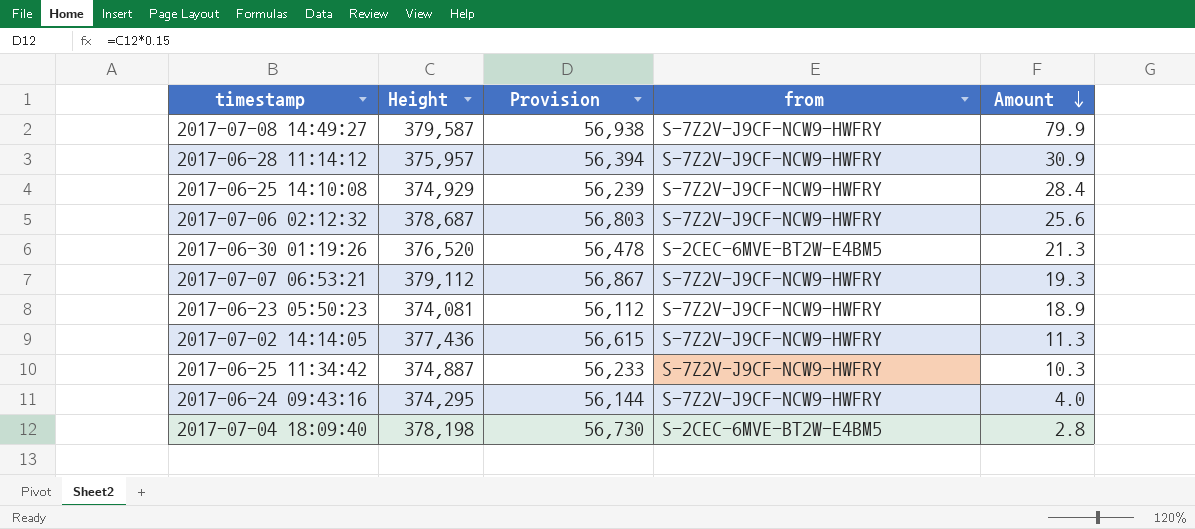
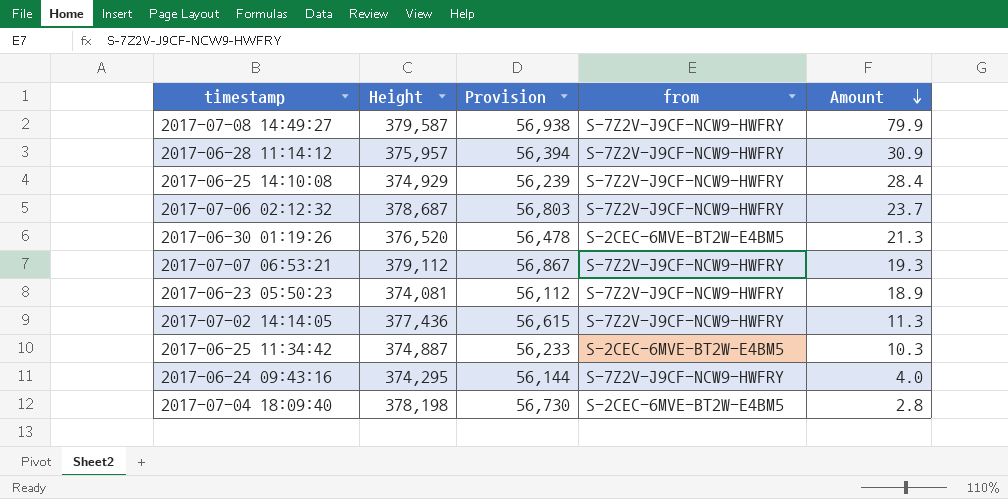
2017-07-06 02:12:32 | Amount: 25.6 -> 23.7
2017-06-25 11:34:42 | from: S-7Z2V-J9CF-NCW9-HWFRY -> S-2CEC-6MVE-BT2W-E4BM5

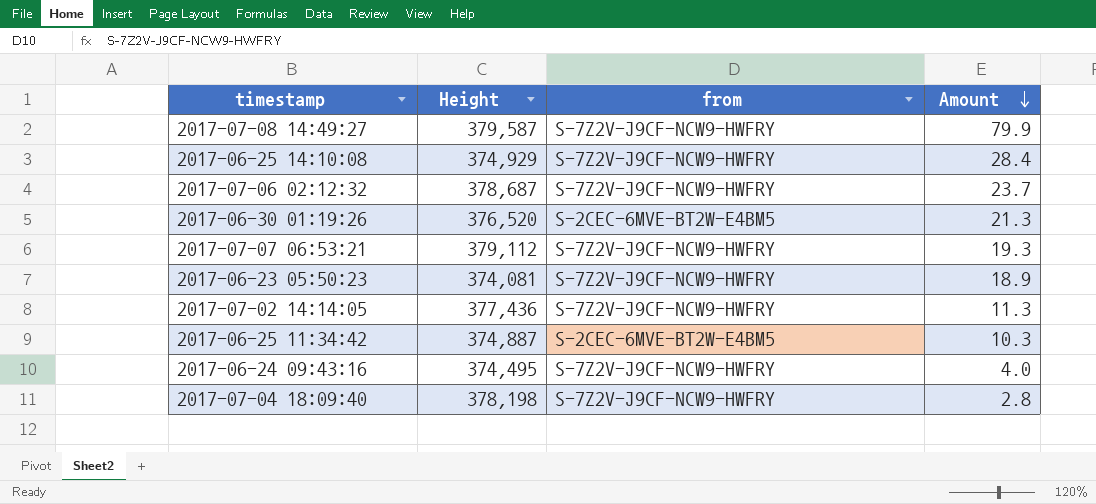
column Provision | formula: [Height] * 0.15 -> none
row 2017-06-28 11:14:12: 375,957 | 56,394 | S-7Z2V-J9CF-NCW9-HWFRY | 30.9 -> none
2017-06-24 09:43:16 | Height: 374,295 -> 374,495
2017-07-04 18:09:40 | from: S-2CEC-6MVE-BT2W-E4BM5 -> S-7Z2V-J9CF-NCW9-HWFRY

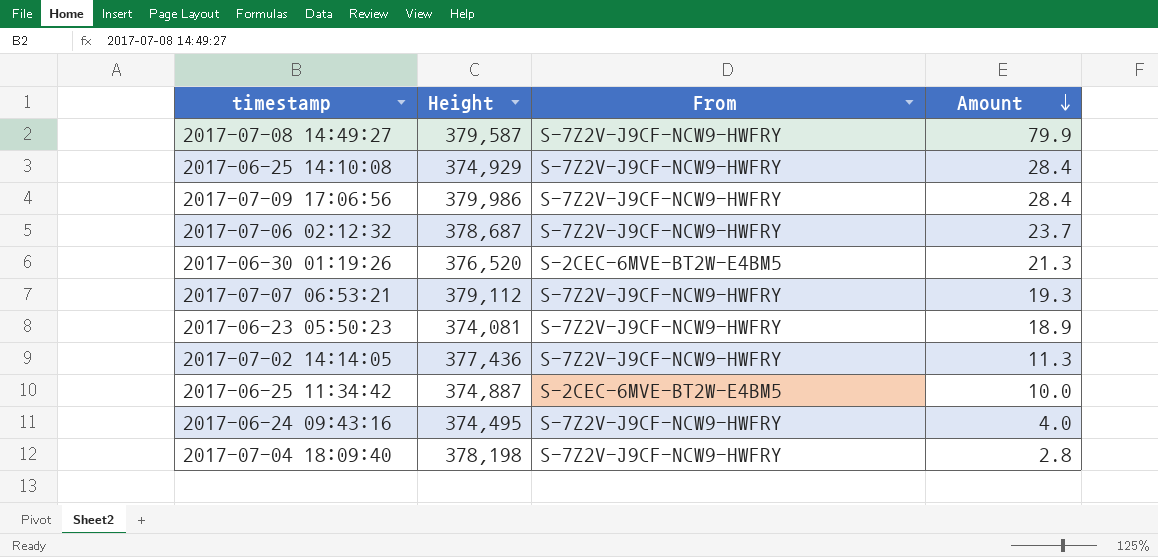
column name: from -> From
row 2017-07-09 17:06:56: none -> 379,986 | S-7Z2V-J9CF-NCW9-HWFRY | 28.4
2017-06-25 11:34:42 | Amount: 10.3 -> 10.0

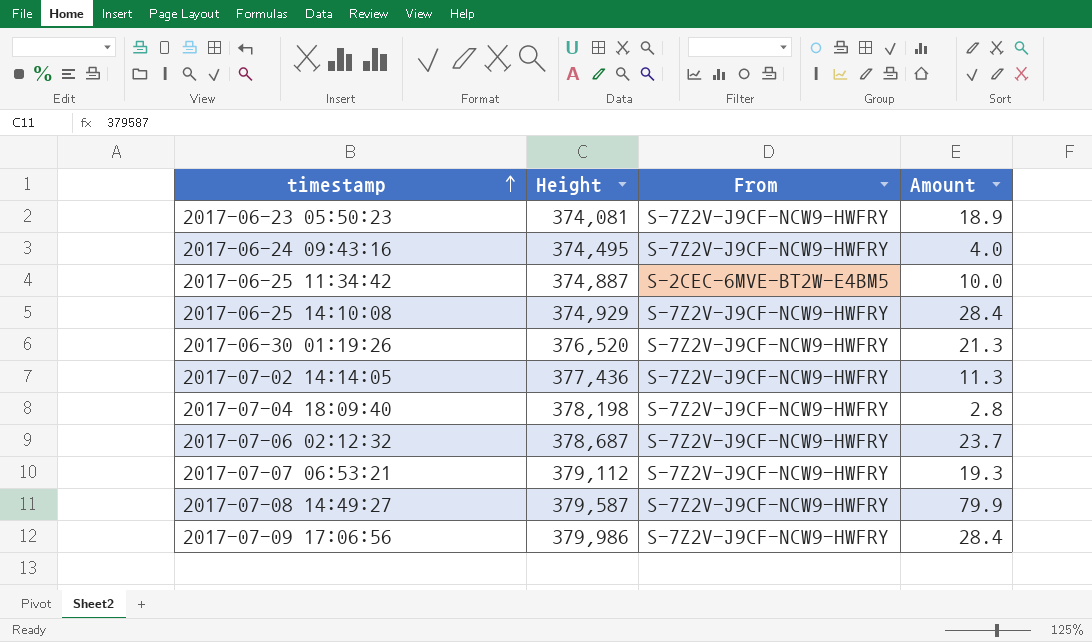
row order: Amount descending -> timestamp ascending
2017-06-30 01:19:26 | From: S-2CEC-6MVE-BT2W-E4BM5 -> S-7Z2V-J9CF-NCW9-HWFRY

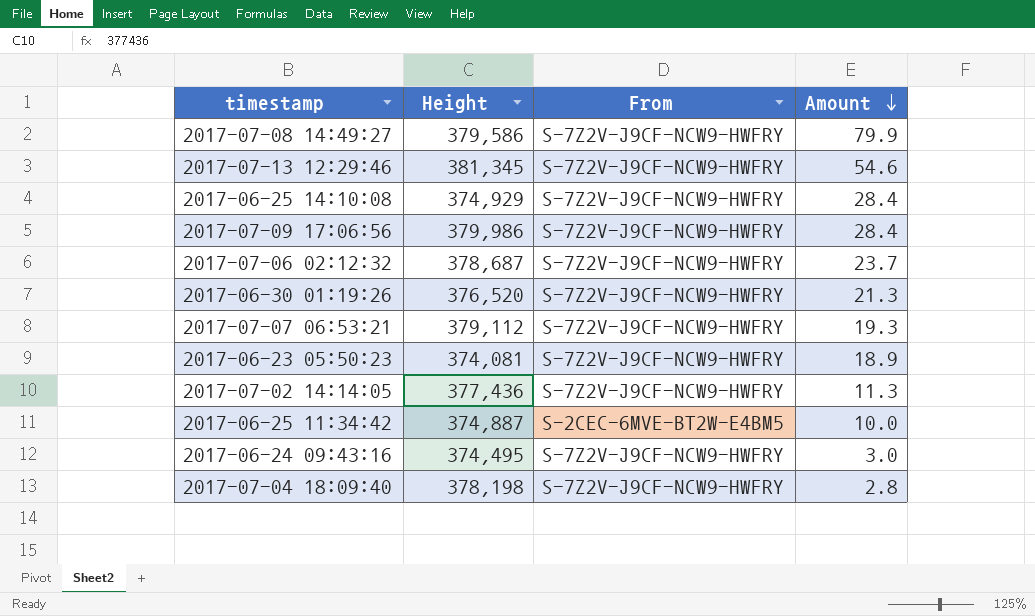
row order: timestamp ascending -> Amount descending
2017-07-08 14:49:27 | Height: 379,587 -> 379,586
row 2017-07-13 12:29:46: none -> 381,345 | S-7Z2V-J9CF-NCW9-HWFRY | 54.6
2017-06-24 09:43:16 | Amount: 4.0 -> 3.0

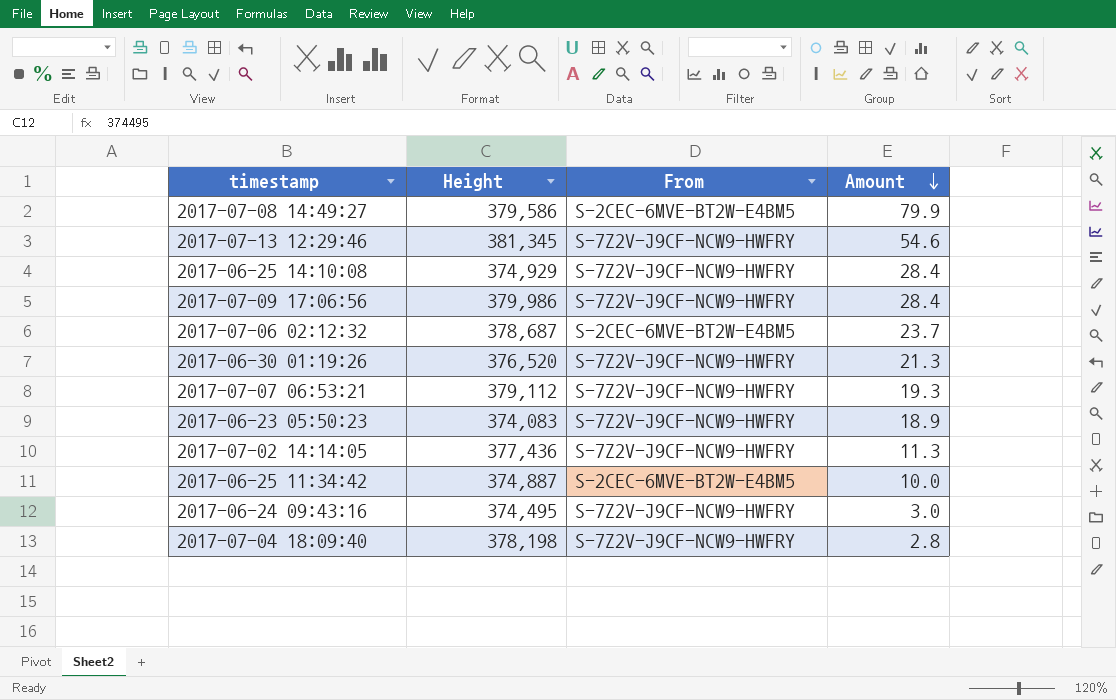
2017-07-08 14:49:27 | From: S-7Z2V-J9CF-NCW9-HWFRY -> S-2CEC-6MVE-BT2W-E4BM5
2017-07-06 02:12:32 | From: S-7Z2V-J9CF-NCW9-HWFRY -> S-2CEC-6MVE-BT2W-E4BM5
2017-06-23 05:50:23 | Height: 374,081 -> 374,083

